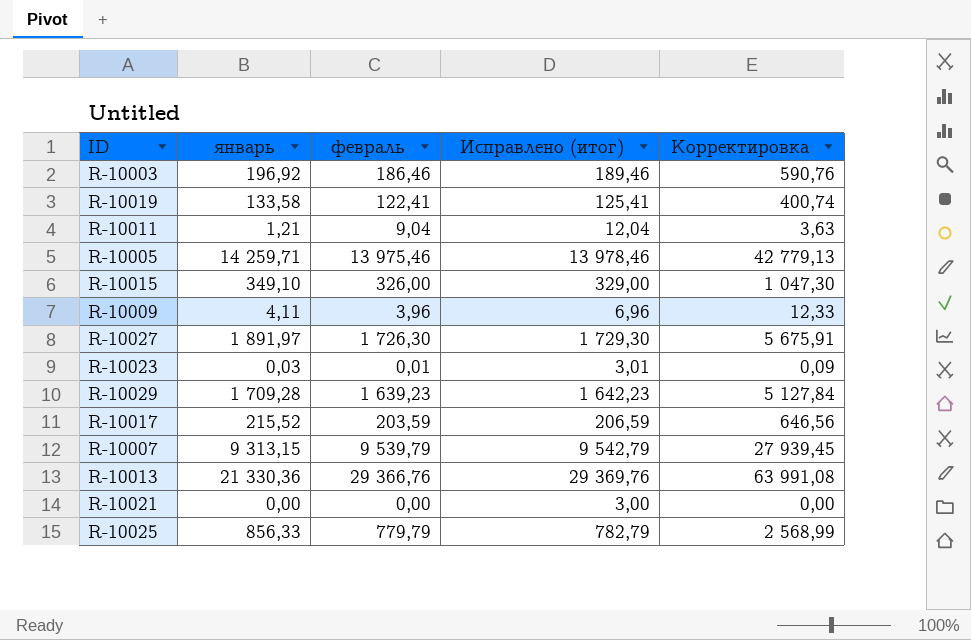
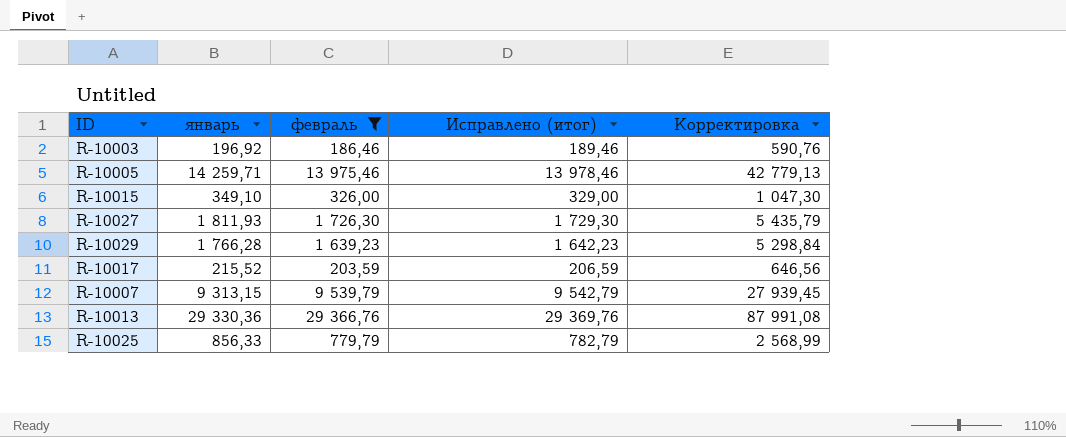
filter: none -> февраль >= 186,46
R-10027 | январь: 1 891,97 -> 1 811,93
R-10027 | Корректировка: 5 675,91 -> 5 435,79
R-10029 | январь: 1 709,28 -> 1 766,28
R-10029 | Корректировка: 5 127,84 -> 5 298,84
R-10013 | январь: 21 330,36 -> 29 330,36
R-10013 | Корректировка: 63 991,08 -> 87 991,08

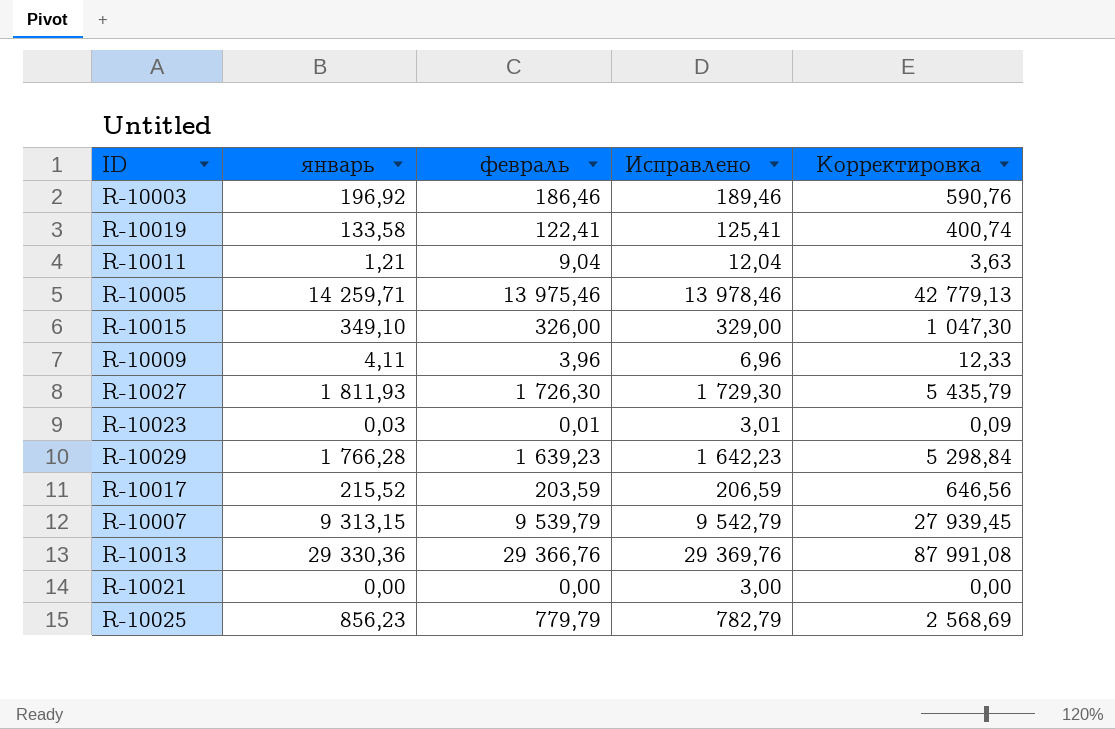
filter: февраль >= 186,46 -> none
column name: Исправлено (итог) -> Исправлено
R-10025 | январь: 856,33 -> 856,23
R-10025 | Корректировка: 2 568,99 -> 2 568,69

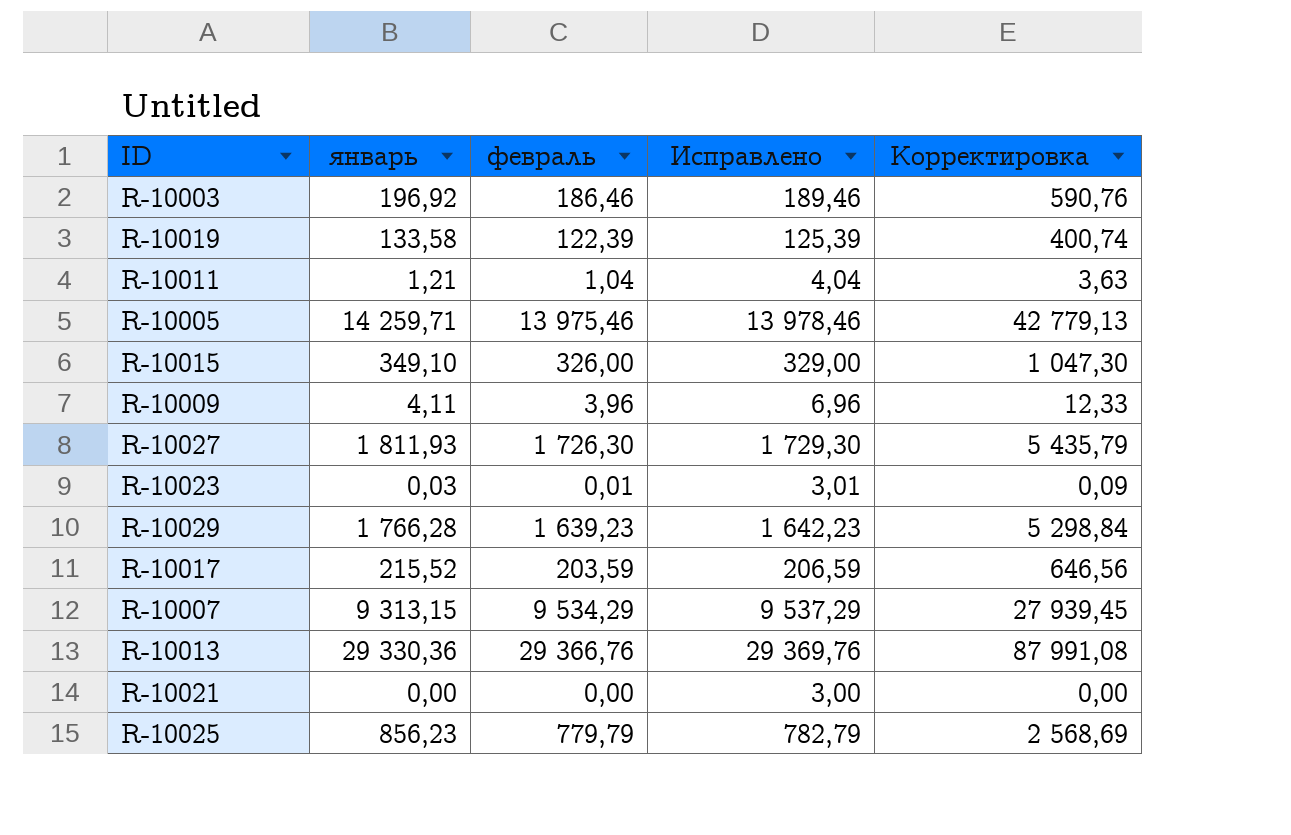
R-10019 | февраль: 122,41 -> 122,39
R-10019 | Исправлено: 125,41 -> 125,39
R-10011 | февраль: 9,04 -> 1,04
R-10011 | Исправлено: 12,04 -> 4,04
R-10007 | февраль: 9 539,79 -> 9 534,29
R-10007 | Исправлено: 9 542,79 -> 9 537,29

